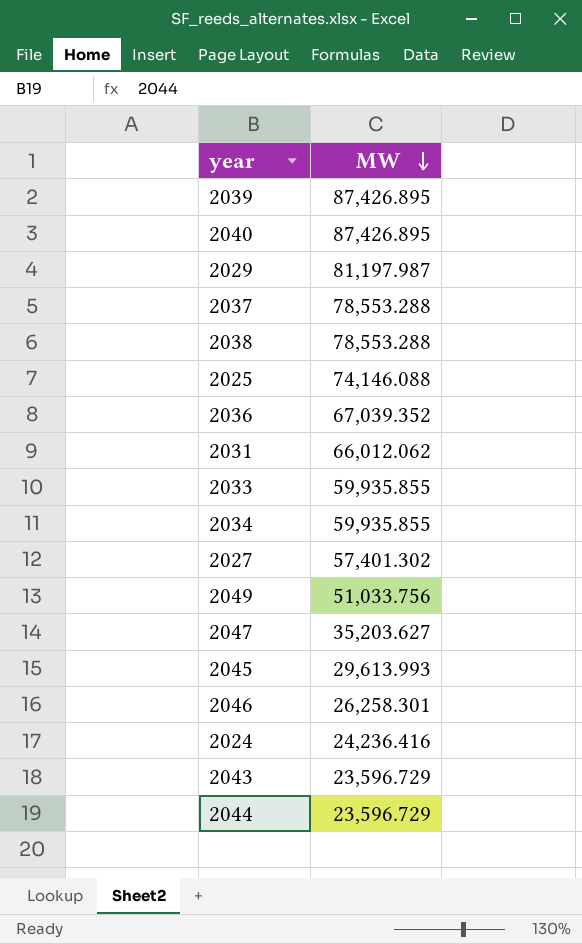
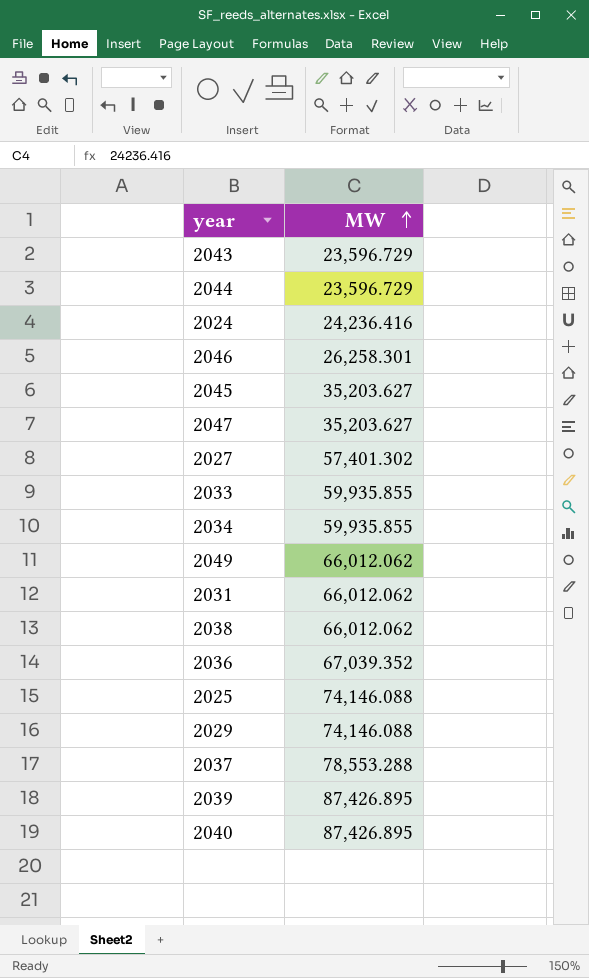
row order: MW descending -> MW ascending
2045 | MW: 29,613.993 -> 35,203.627
2049 | MW: 51,033.756 -> 66,012.062
2038 | MW: 78,553.288 -> 66,012.062
2029 | MW: 81,197.987 -> 74,146.088

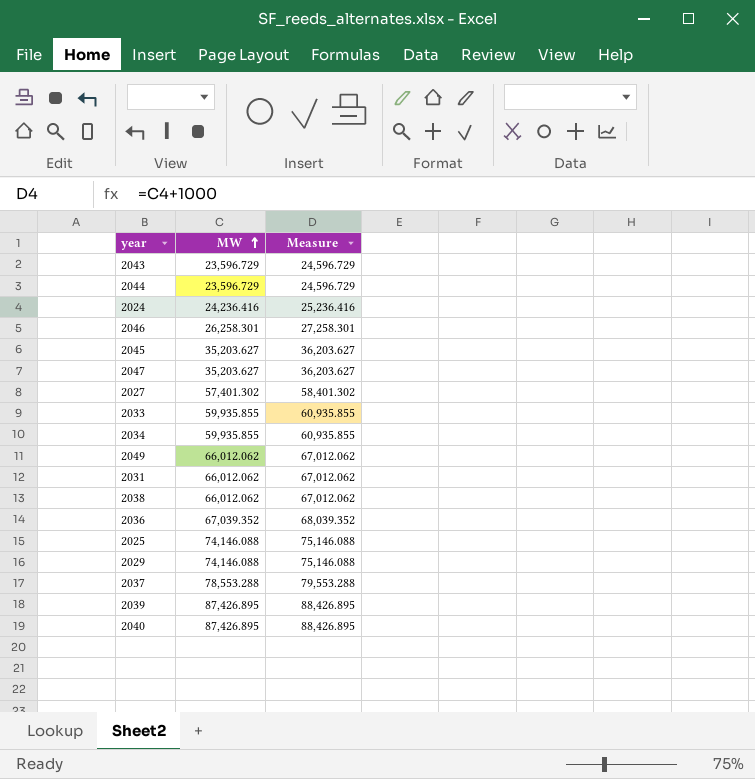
column Measure | formula: none -> [MW] + 1000

